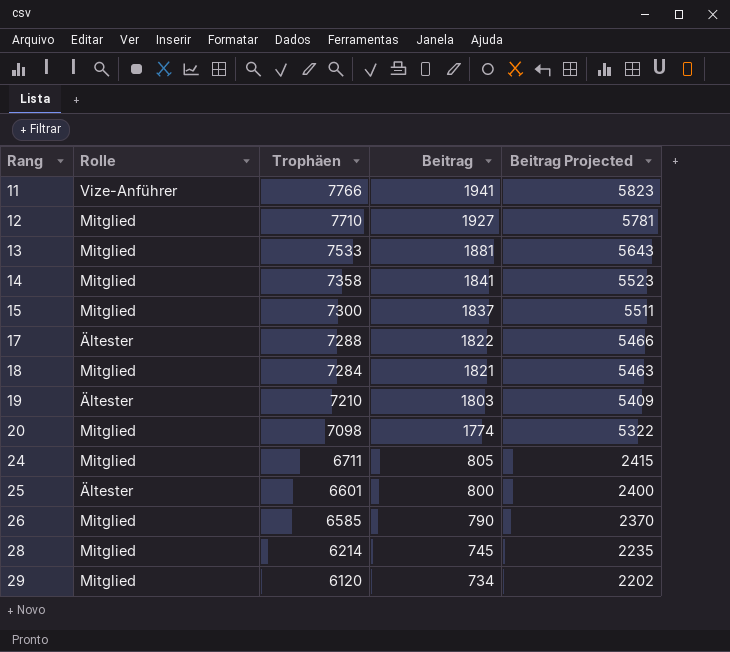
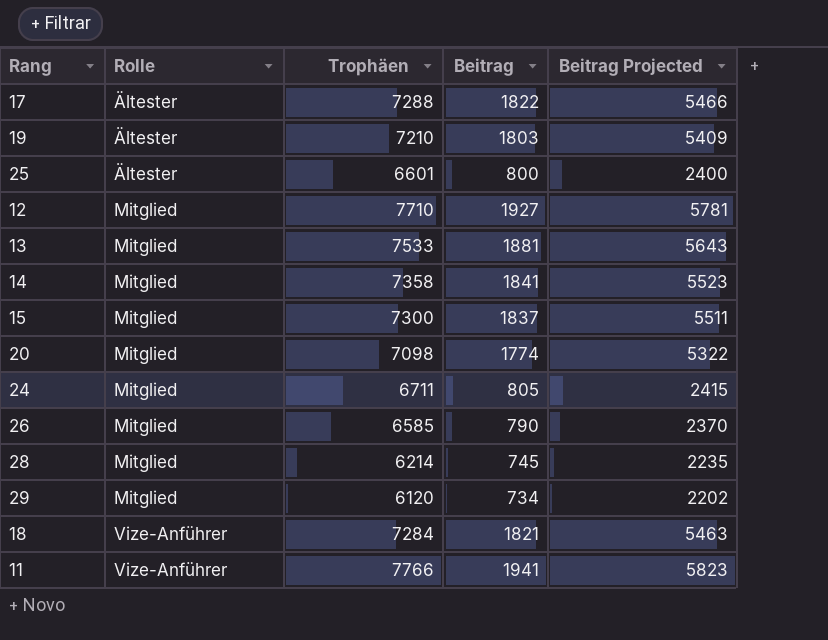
row order: Rang ascending -> Rolle ascending
18 | Rolle: Mitglied -> Vize-Anführer

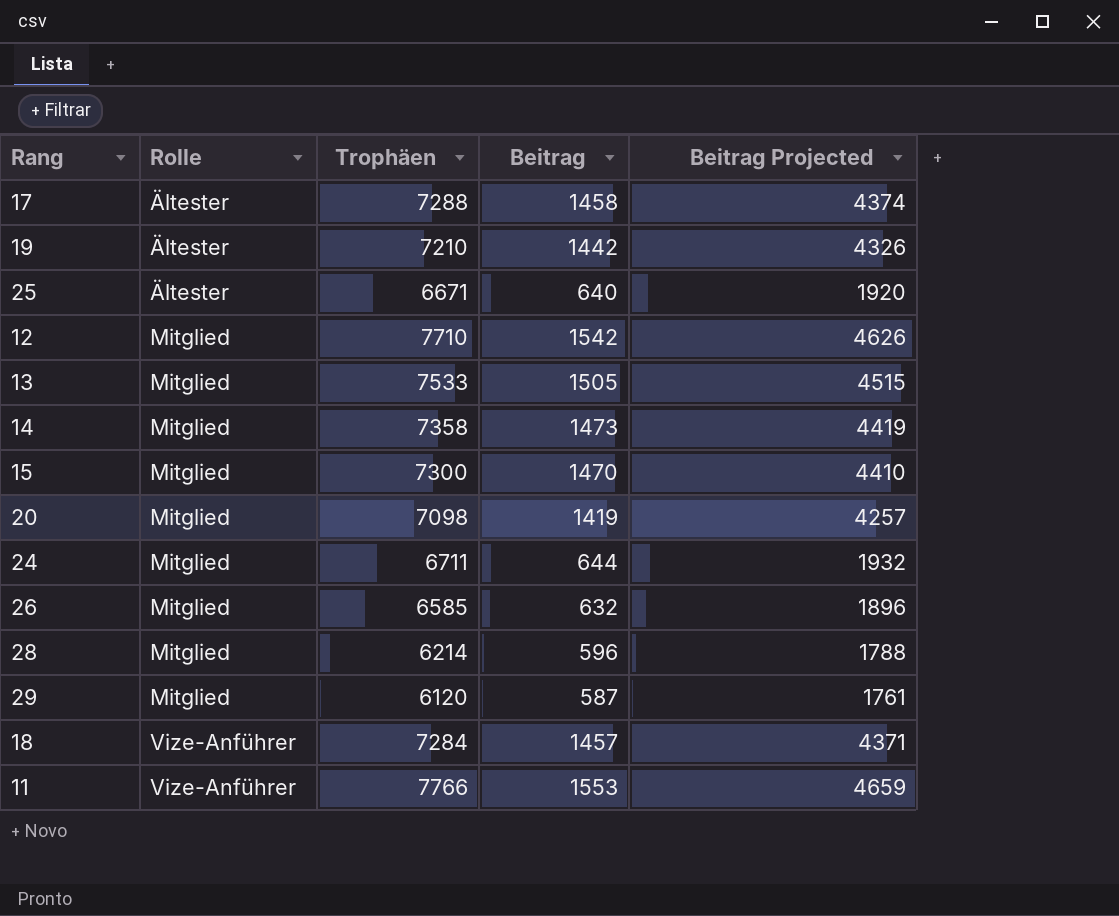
17 | Beitrag: 1822 -> 1458
17 | Beitrag Projected: 5466 -> 4374
19 | Beitrag: 1803 -> 1442
19 | Beitrag Projected: 5409 -> 4326
25 | Trophäen: 6601 -> 6671
25 | Beitrag: 800 -> 640
25 | Beitrag Projected: 2400 -> 1920
12 | Beitrag: 1927 -> 1542
12 | Beitrag Projected: 5781 -> 4626
13 | Beitrag: 1881 -> 1505
13 | Beitrag Projected: 5643 -> 4515
14 | Beitrag: 1841 -> 1473
14 | Beitrag Projected: 5523 -> 4419
15 | Beitrag: 1837 -> 1470
15 | Beitrag Projected: 5511 -> 4410
20 | Beitrag: 1774 -> 1419
20 | Beitrag Projected: 5322 -> 4257
24 | Beitrag: 805 -> 644
24 | Beitrag Projected: 2415 -> 1932
26 | Beitrag: 790 -> 632
26 | Beitrag Projected: 2370 -> 1896
28 | Beitrag: 745 -> 596
28 | Beitrag Projected: 2235 -> 1788
29 | Beitrag: 734 -> 587
29 | Beitrag Projected: 2202 -> 1761
18 | Beitrag: 1821 -> 1457
18 | Beitrag Projected: 5463 -> 4371
11 | Beitrag: 1941 -> 1553
11 | Beitrag Projected: 5823 -> 4659

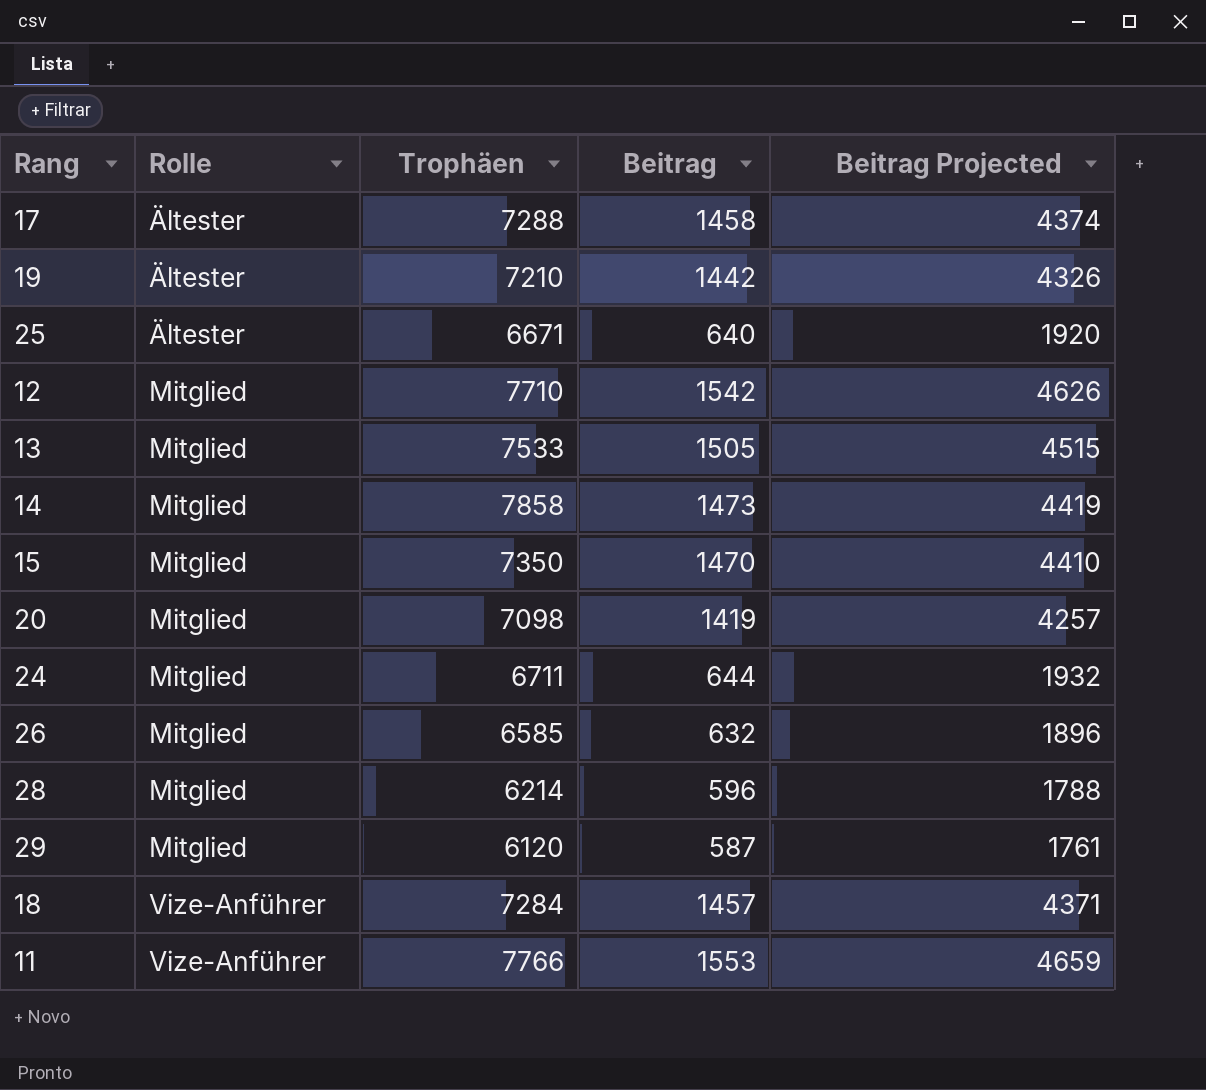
14 | Trophäen: 7358 -> 7858
15 | Trophäen: 7300 -> 7350

